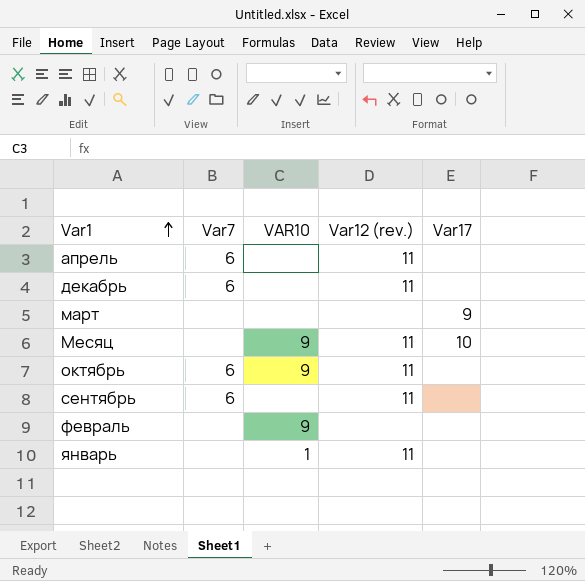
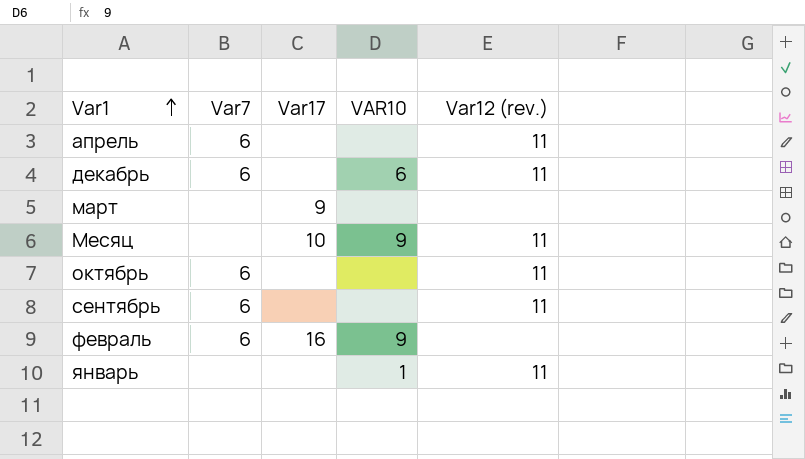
column Var17 | position: 5 -> 3
декабрь | VAR10: none -> 6
октябрь | VAR10: 9 -> none
февраль | Var7: none -> 6
февраль | Var17: none -> 16

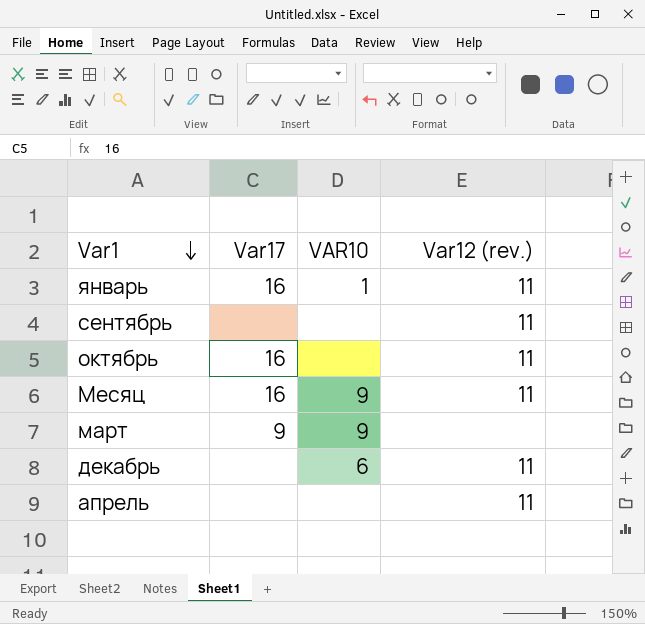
row order: Var1 ascending -> Var1 descending
column Var7 | position: 2 -> none
row февраль: 6 | 16 | 9 | none -> none
январь | Var17: none -> 16
октябрь | Var17: none -> 16
Месяц | Var17: 10 -> 16
март | VAR10: none -> 9

